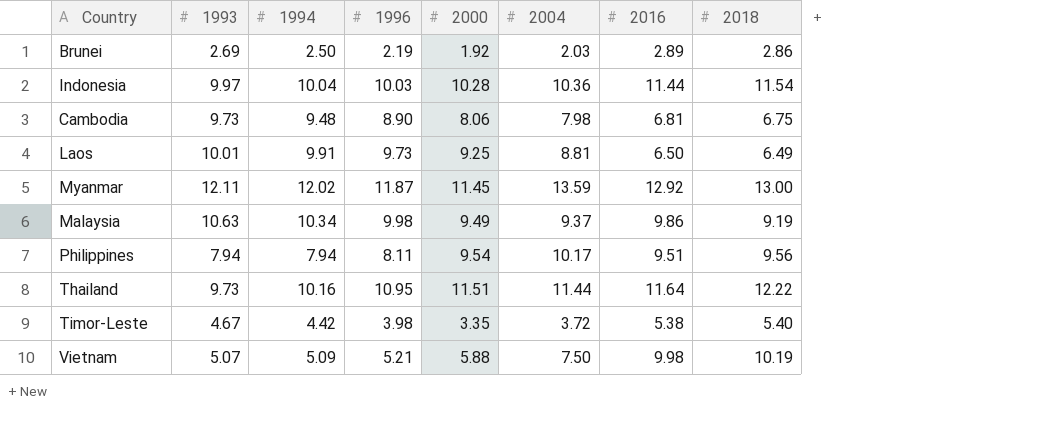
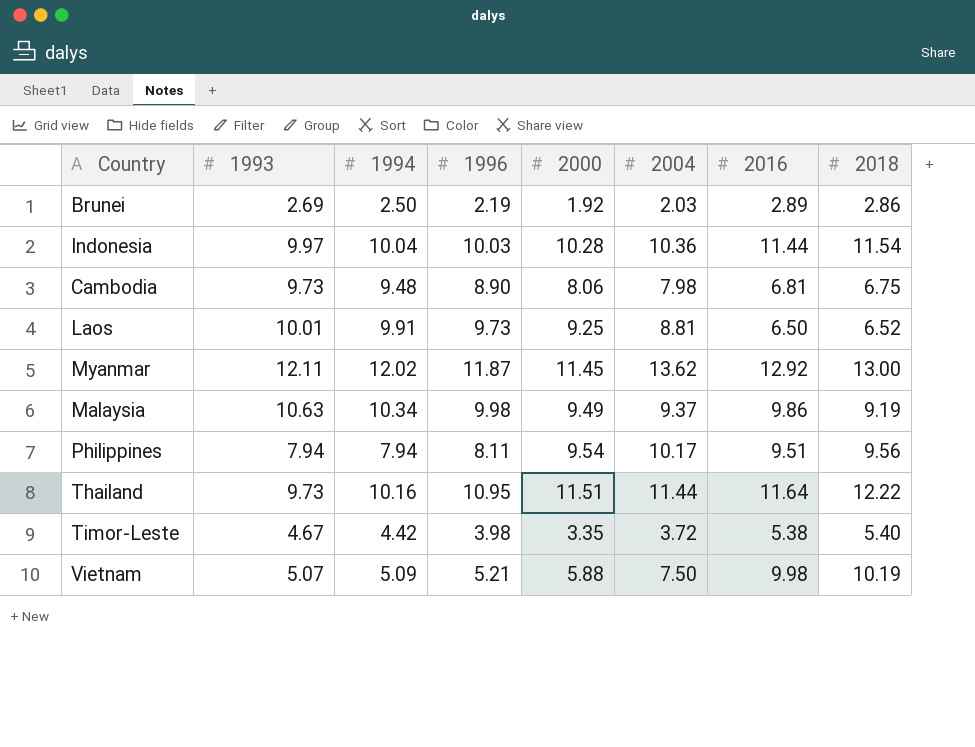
Laos | 2018: 6.49 -> 6.52
Myanmar | 2004: 13.59 -> 13.62

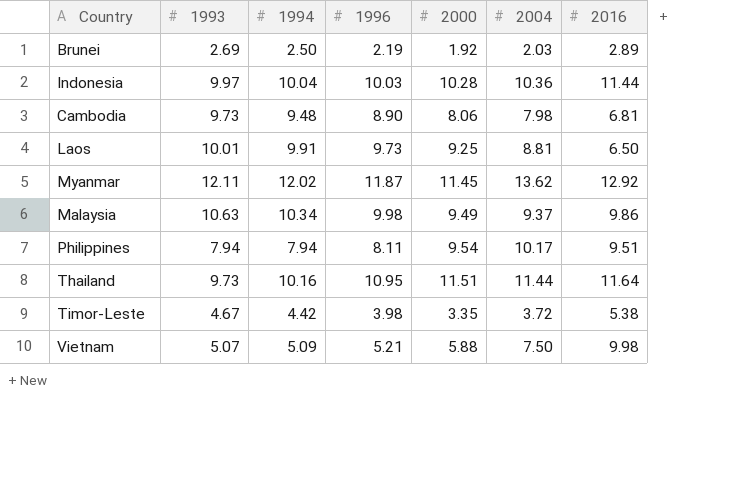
column 2018 | position: 8 -> none

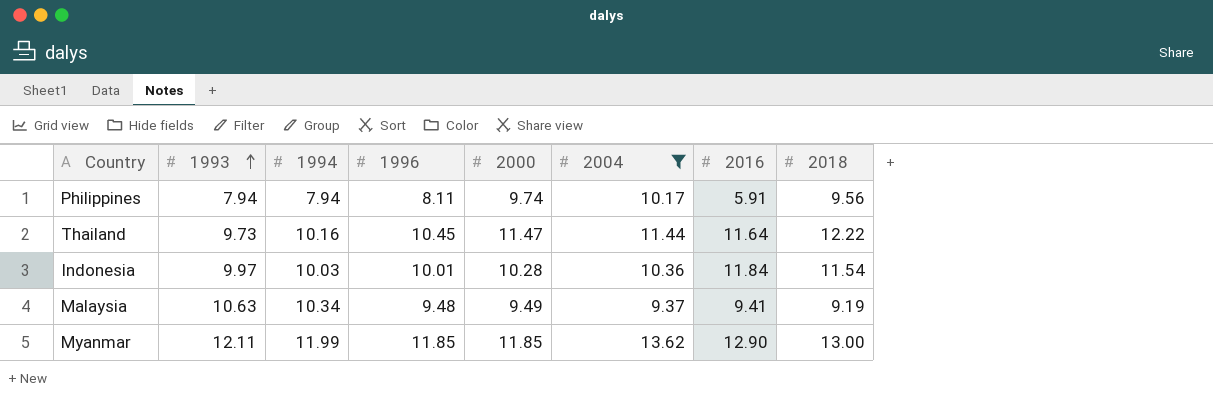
filter: none -> 2004 >= 9.37
row order: none -> 1993 ascending
column 2018 | position: none -> 8
Philippines | 2000: 9.54 -> 9.74
Philippines | 2016: 9.51 -> 5.91
Thailand | 1996: 10.95 -> 10.45
Thailand | 2000: 11.51 -> 11.47
Indonesia | 1994: 10.04 -> 10.03
Indonesia | 1996: 10.03 -> 10.01
Indonesia | 2016: 11.44 -> 11.84
Malaysia | 1996: 9.98 -> 9.48
Malaysia | 2016: 9.86 -> 9.41
Myanmar | 1994: 12.02 -> 11.99
Myanmar | 1996: 11.87 -> 11.85
Myanmar | 2000: 11.45 -> 11.85
Myanmar | 2016: 12.92 -> 12.90

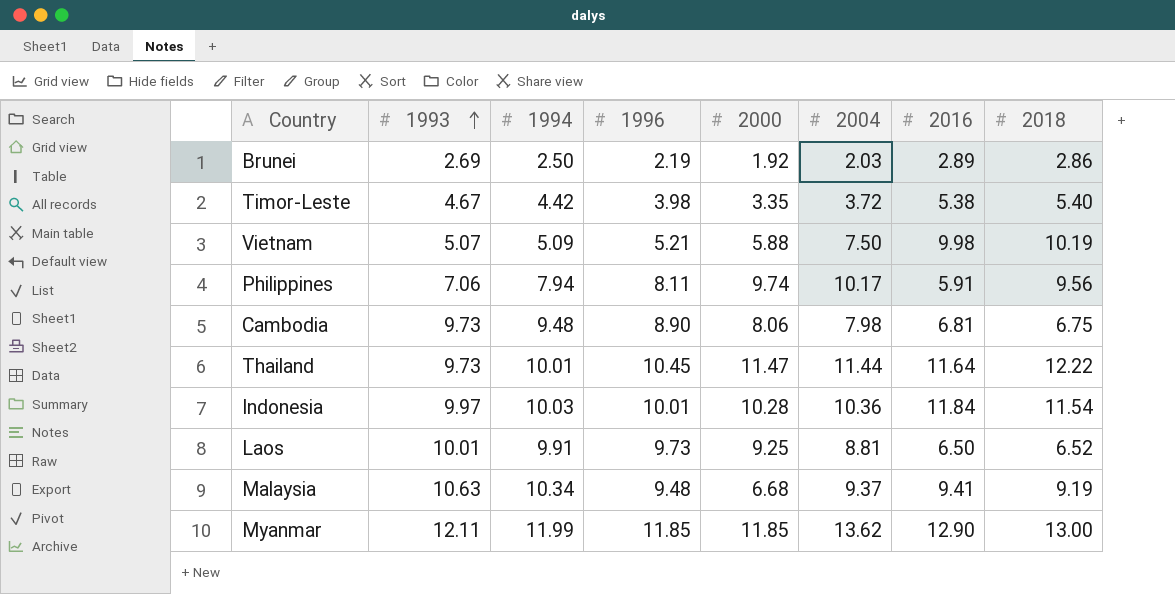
filter: 2004 >= 9.37 -> none
Philippines | 1993: 7.94 -> 7.06
Thailand | 1994: 10.16 -> 10.01
Malaysia | 2000: 9.49 -> 6.68

